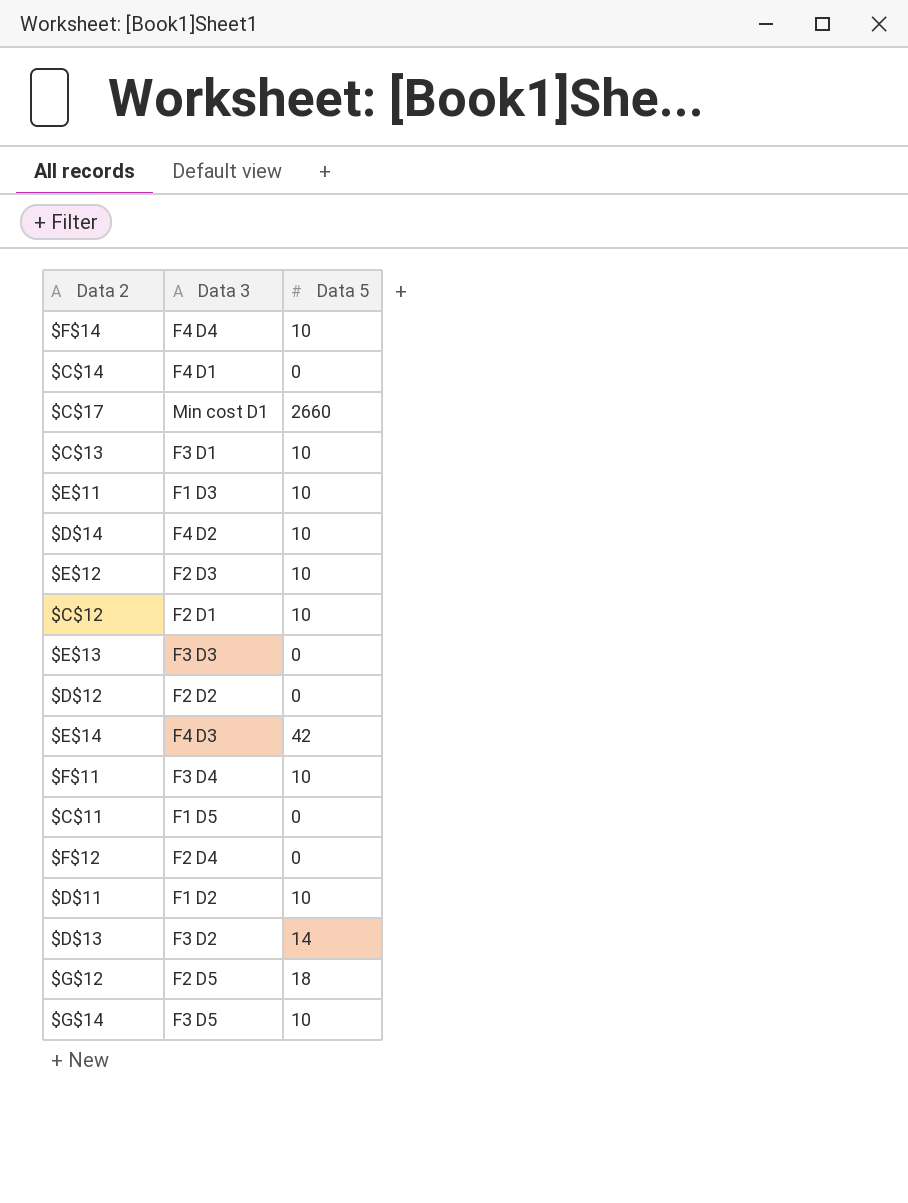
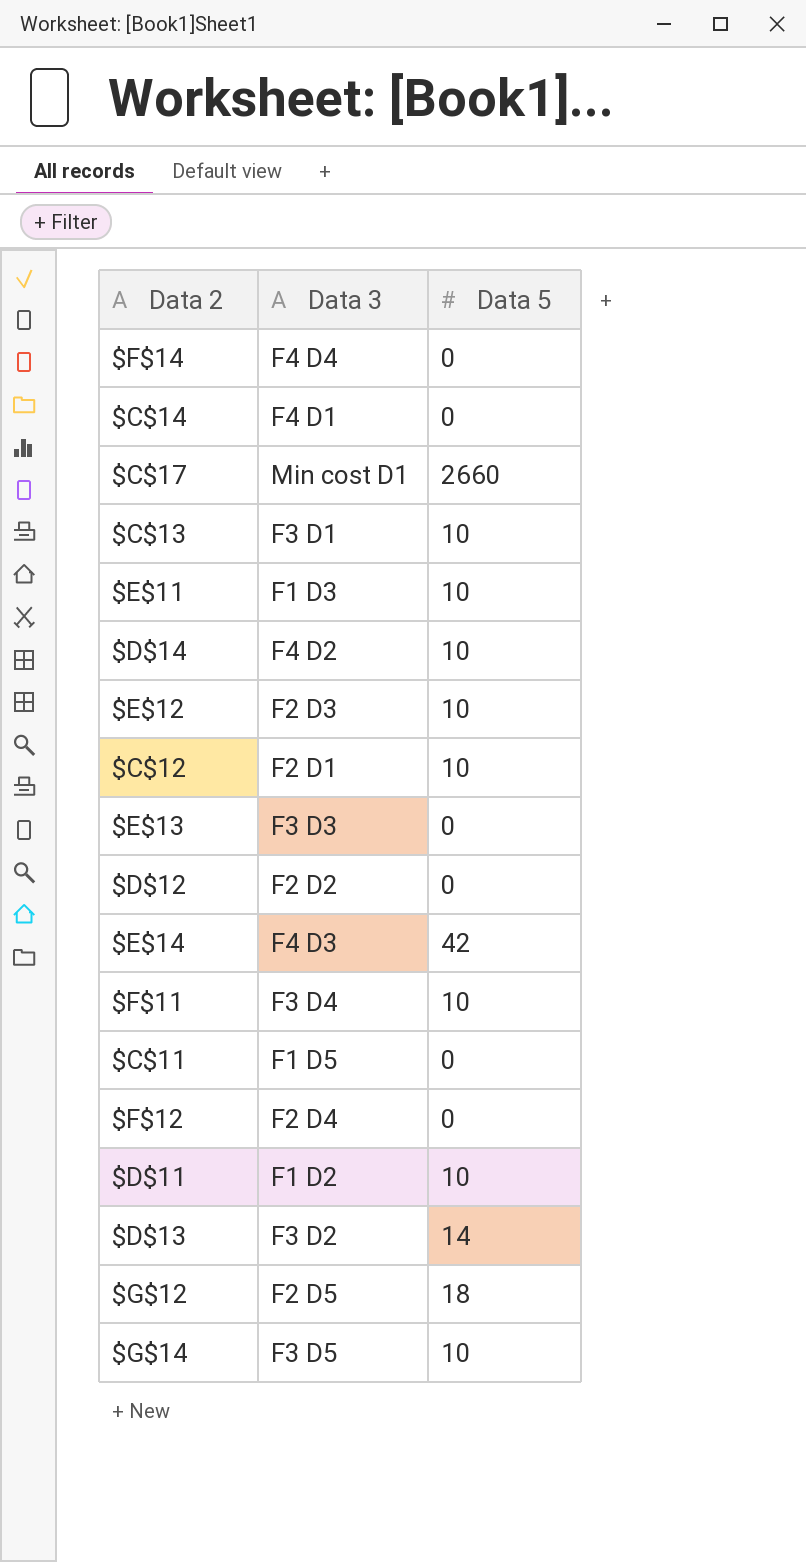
$F$14 | Data 5: 10 -> 0

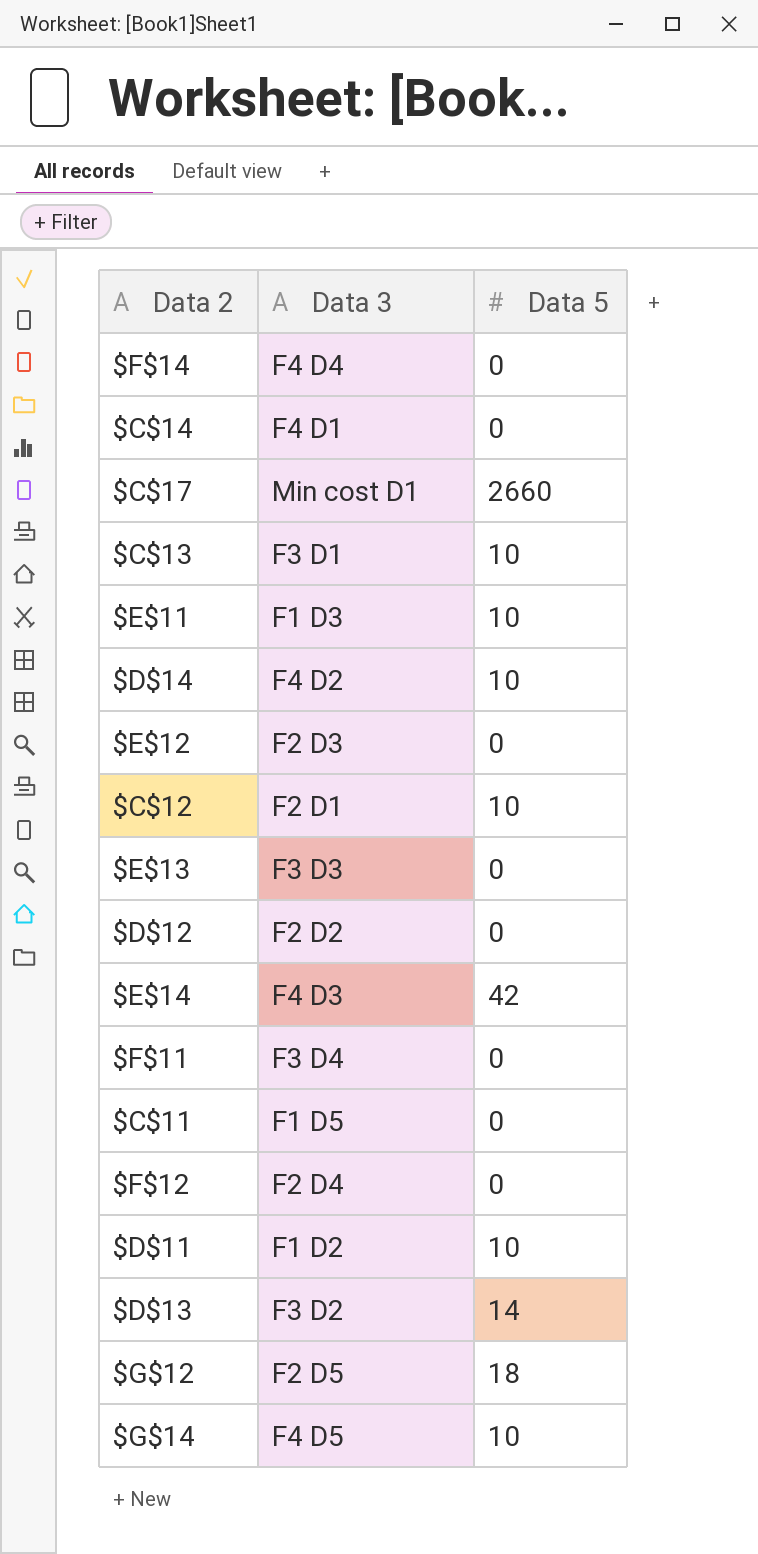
$E$12 | Data 5: 10 -> 0
$F$11 | Data 5: 10 -> 0
$G$14 | Data 3: F3 D5 -> F4 D5

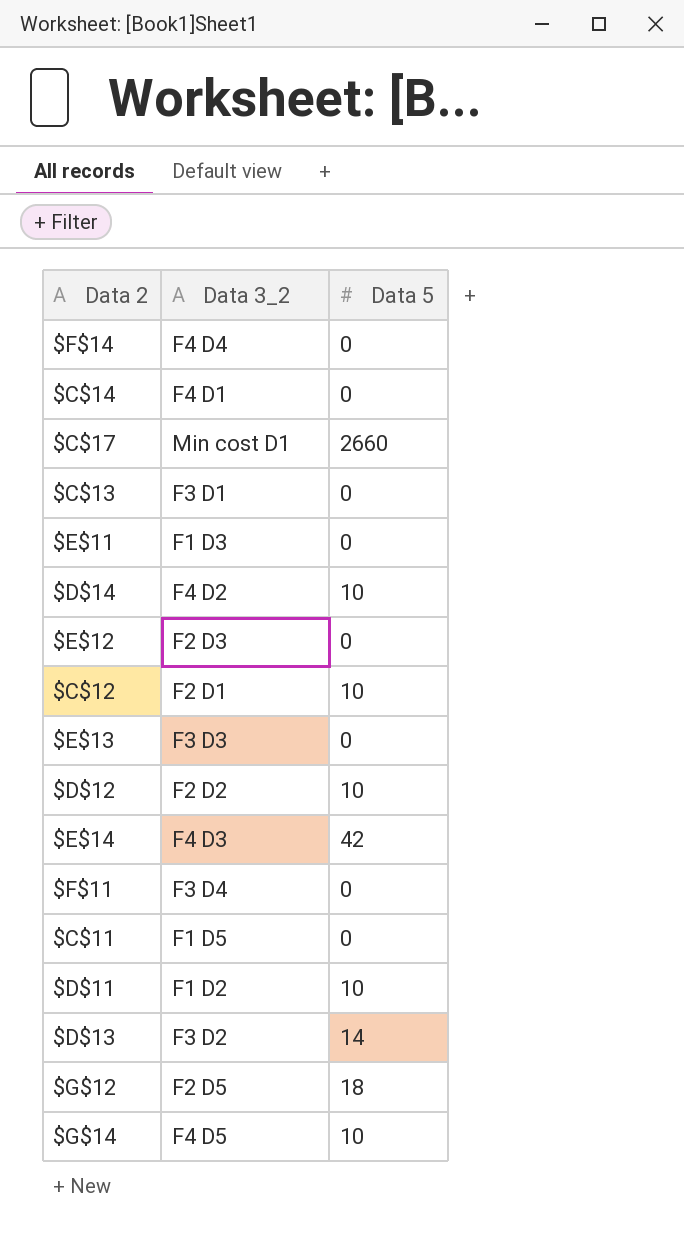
column name: Data 3 -> Data 3_2
row $F$12: F2 D4 | 0 -> none
$C$13 | Data 5: 10 -> 0
$E$11 | Data 5: 10 -> 0
$D$12 | Data 5: 0 -> 10

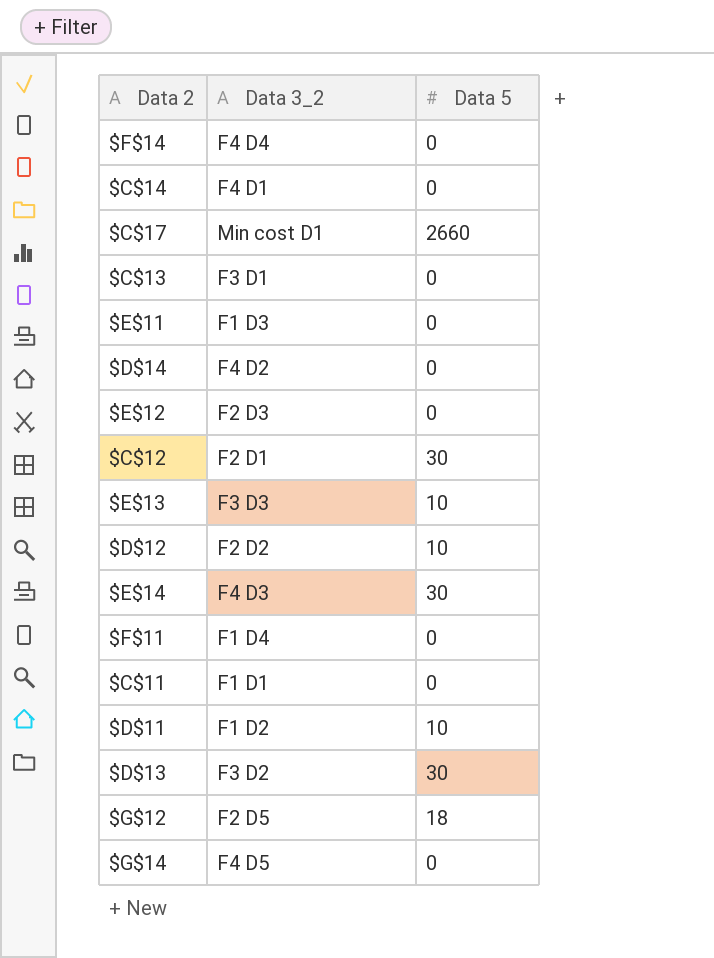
$D$14 | Data 5: 10 -> 0
$C$12 | Data 5: 10 -> 30
$E$13 | Data 5: 0 -> 10
$E$14 | Data 5: 42 -> 30
$F$11 | Data 3_2: F3 D4 -> F1 D4
$C$11 | Data 3_2: F1 D5 -> F1 D1
$D$13 | Data 5: 14 -> 30
$G$14 | Data 5: 10 -> 0

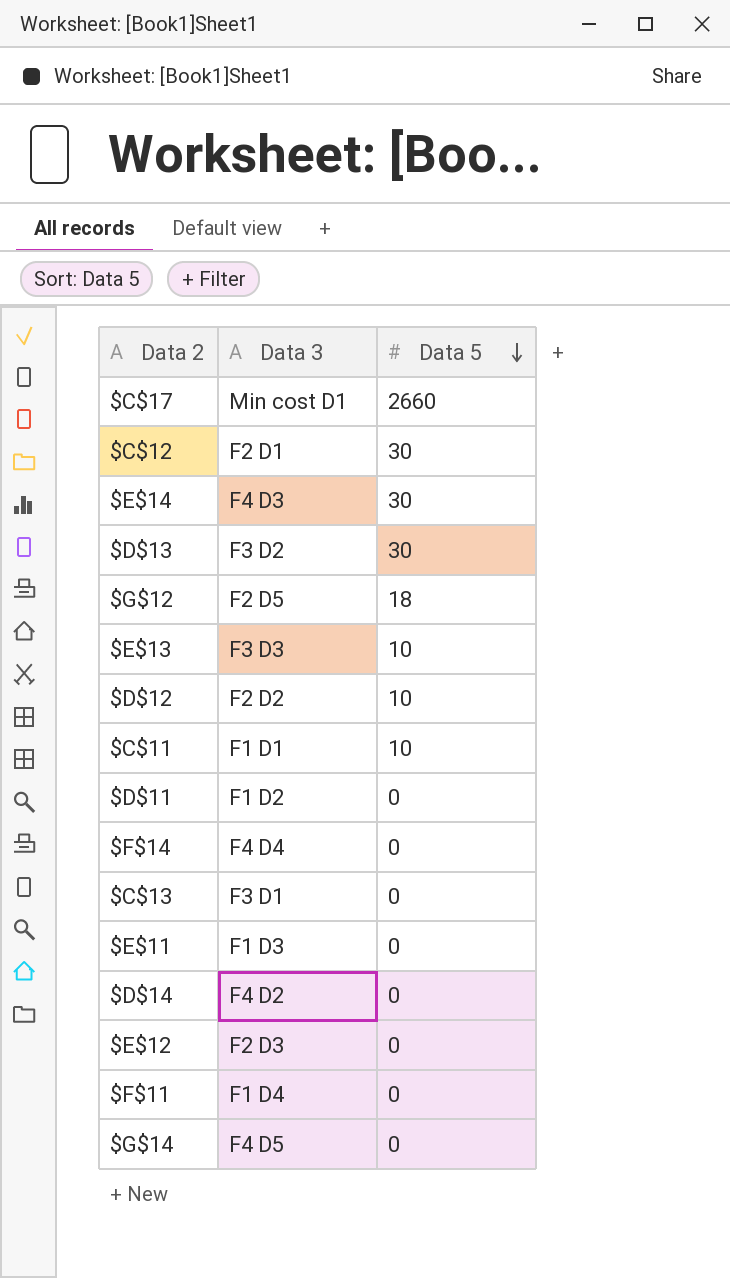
row order: none -> Data 5 descending
column name: Data 3_2 -> Data 3
row $C$14: F4 D1 | 0 -> none
$C$11 | Data 5: 0 -> 10
$D$11 | Data 5: 10 -> 0

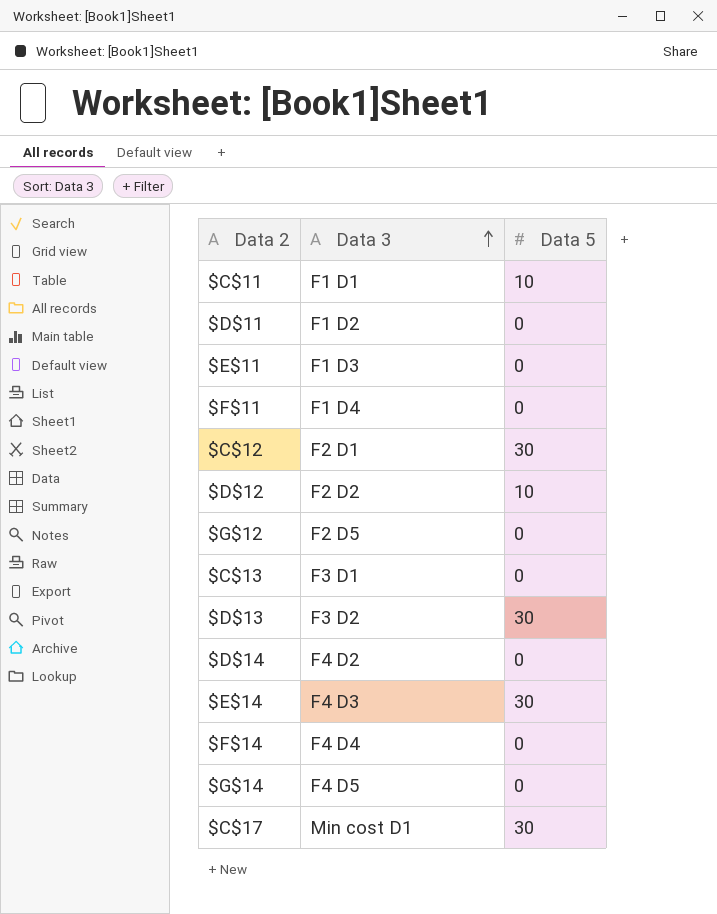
row order: Data 5 descending -> Data 3 ascending
row $E$13: F3 D3 | 10 -> none
row $E$12: F2 D3 | 0 -> none
$G$12 | Data 5: 18 -> 0
$C$17 | Data 5: 2660 -> 30

